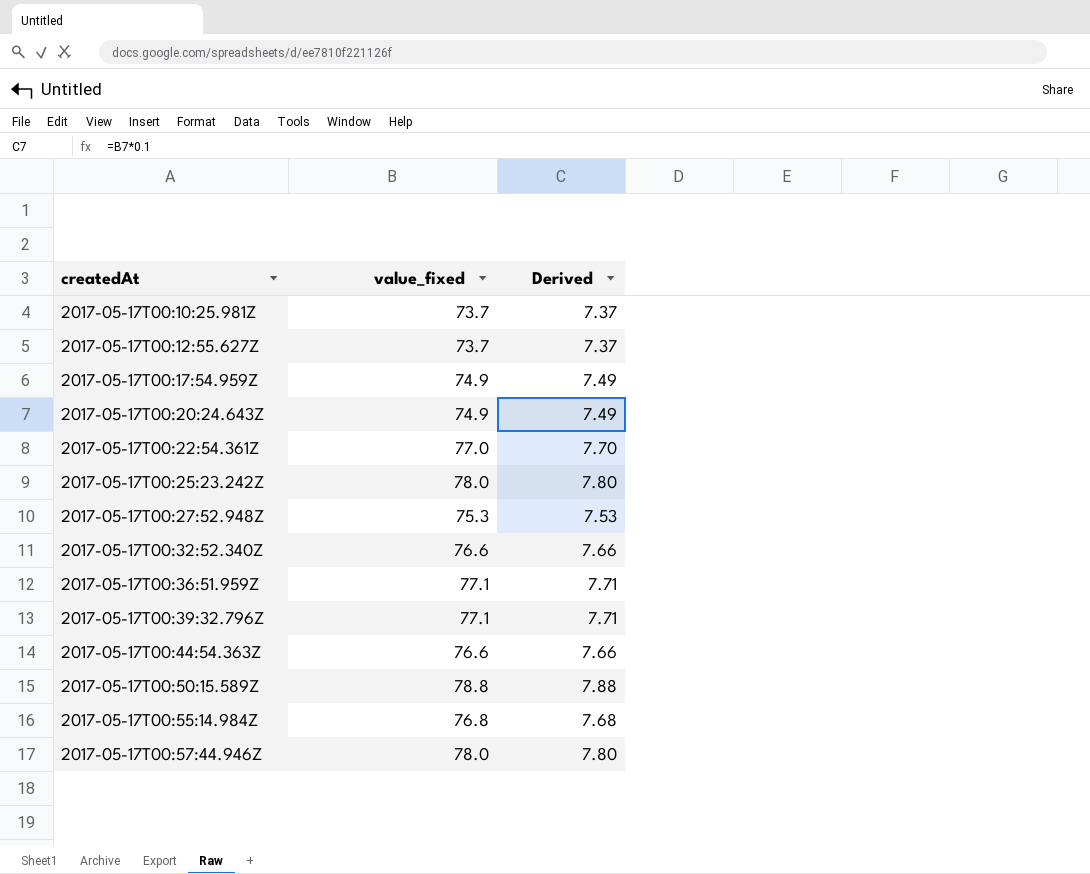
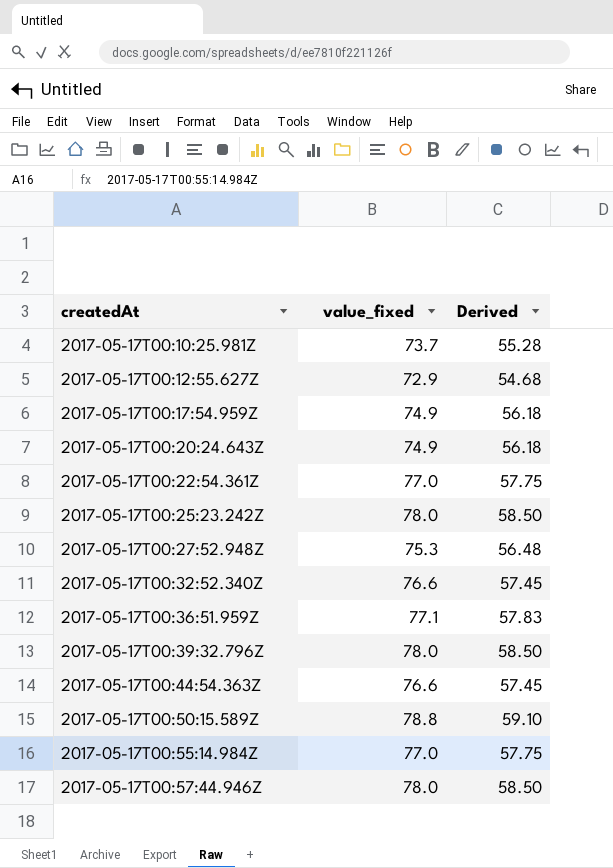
column Derived | formula: [value_fixed] * 0.1 -> [value_fixed] * 0.75
2017-05-17T00:12:55.627Z | value_fixed: 73.7 -> 72.9
2017-05-17T00:39:32.796Z | value_fixed: 77.1 -> 78.0
2017-05-17T00:55:14.984Z | value_fixed: 76.8 -> 77.0

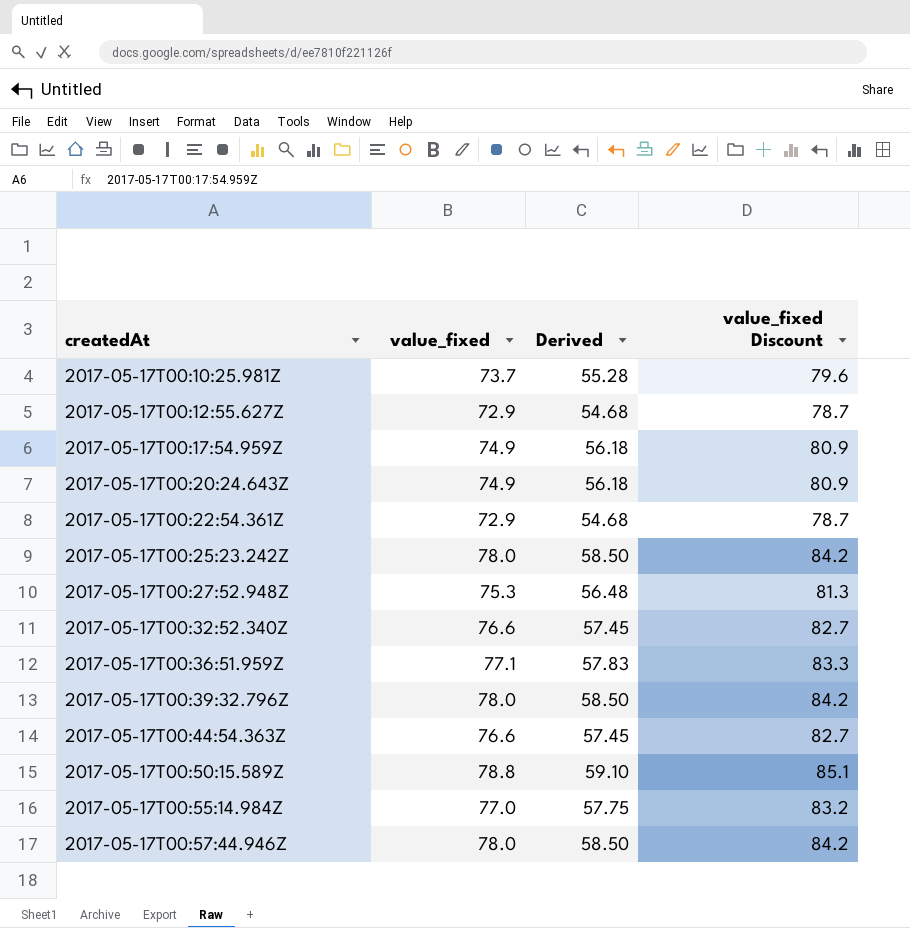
column value_fixed Discount | formula: none -> [value_fixed] * 1.08
2017-05-17T00:22:54.361Z | value_fixed: 77.0 -> 72.9
2017-05-17T00:22:54.361Z | Derived: 57.75 -> 54.68

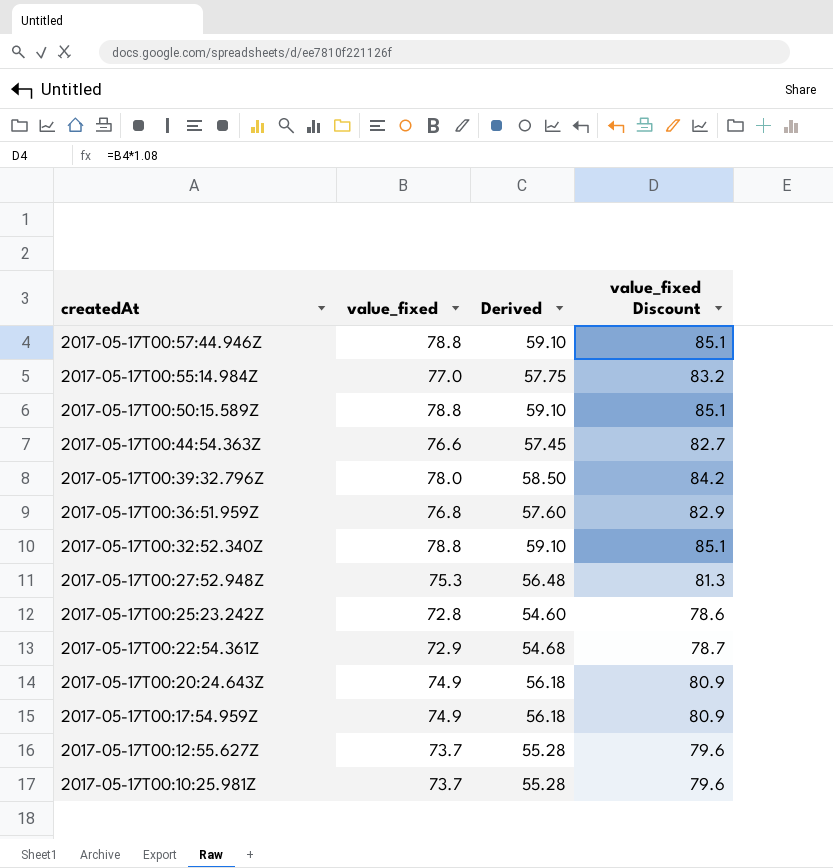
row order: createdAt ascending -> createdAt descending
2017-05-17T00:57:44.946Z | value_fixed: 78.0 -> 78.8
2017-05-17T00:57:44.946Z | Derived: 58.50 -> 59.10
2017-05-17T00:57:44.946Z | value_fixed Discount: 84.2 -> 85.1
2017-05-17T00:36:51.959Z | value_fixed: 77.1 -> 76.8
2017-05-17T00:36:51.959Z | Derived: 57.83 -> 57.60
2017-05-17T00:36:51.959Z | value_fixed Discount: 83.3 -> 82.9
2017-05-17T00:32:52.340Z | value_fixed: 76.6 -> 78.8
2017-05-17T00:32:52.340Z | Derived: 57.45 -> 59.10
2017-05-17T00:32:52.340Z | value_fixed Discount: 82.7 -> 85.1
2017-05-17T00:25:23.242Z | value_fixed: 78.0 -> 72.8
2017-05-17T00:25:23.242Z | Derived: 58.50 -> 54.60
2017-05-17T00:25:23.242Z | value_fixed Discount: 84.2 -> 78.6
2017-05-17T00:12:55.627Z | value_fixed: 72.9 -> 73.7
2017-05-17T00:12:55.627Z | Derived: 54.68 -> 55.28
2017-05-17T00:12:55.627Z | value_fixed Discount: 78.7 -> 79.6

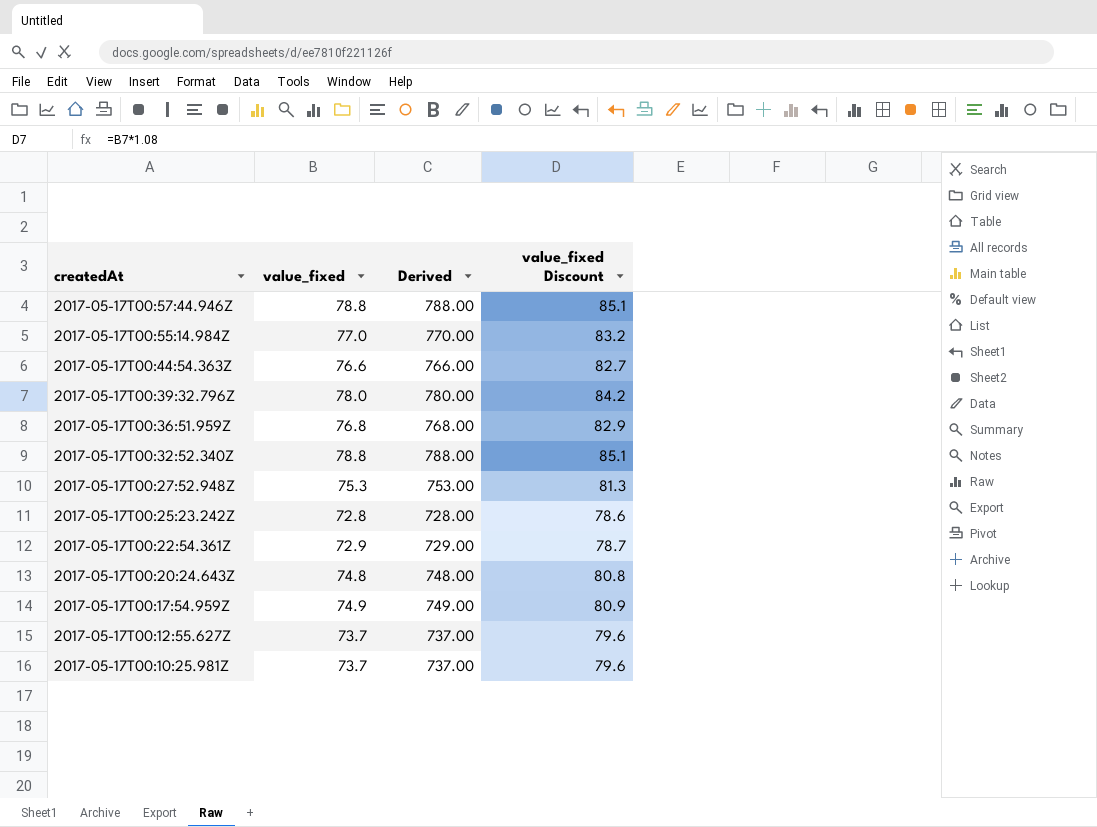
column Derived | formula: [value_fixed] * 0.75 -> [value_fixed] * 10
row 2017-05-17T00:50:15.589Z: 78.8 | 59.10 | 85.1 -> none
2017-05-17T00:20:24.643Z | value_fixed: 74.9 -> 74.8
2017-05-17T00:20:24.643Z | value_fixed Discount: 80.9 -> 80.8

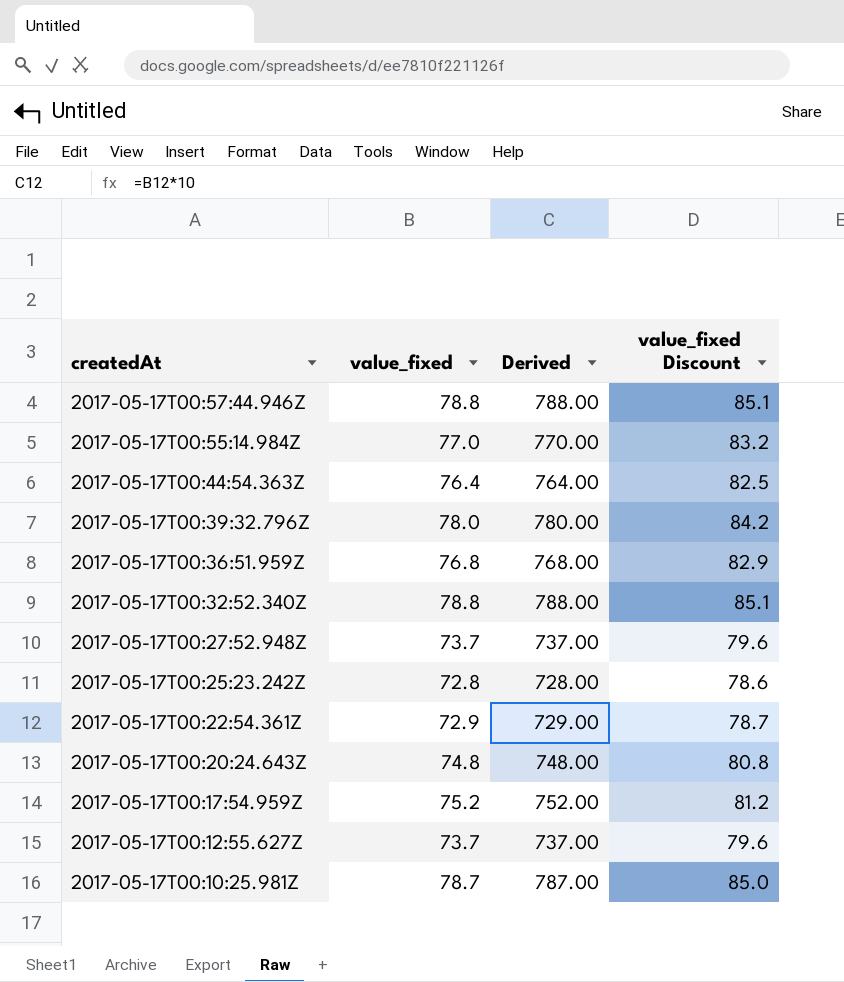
2017-05-17T00:44:54.363Z | value_fixed: 76.6 -> 76.4
2017-05-17T00:44:54.363Z | Derived: 766.00 -> 764.00
2017-05-17T00:44:54.363Z | value_fixed Discount: 82.7 -> 82.5
2017-05-17T00:27:52.948Z | value_fixed: 75.3 -> 73.7
2017-05-17T00:27:52.948Z | Derived: 753.00 -> 737.00
2017-05-17T00:27:52.948Z | value_fixed Discount: 81.3 -> 79.6
2017-05-17T00:17:54.959Z | value_fixed: 74.9 -> 75.2
2017-05-17T00:17:54.959Z | Derived: 749.00 -> 752.00
2017-05-17T00:17:54.959Z | value_fixed Discount: 80.9 -> 81.2
2017-05-17T00:10:25.981Z | value_fixed: 73.7 -> 78.7
2017-05-17T00:10:25.981Z | Derived: 737.00 -> 787.00
2017-05-17T00:10:25.981Z | value_fixed Discount: 79.6 -> 85.0

